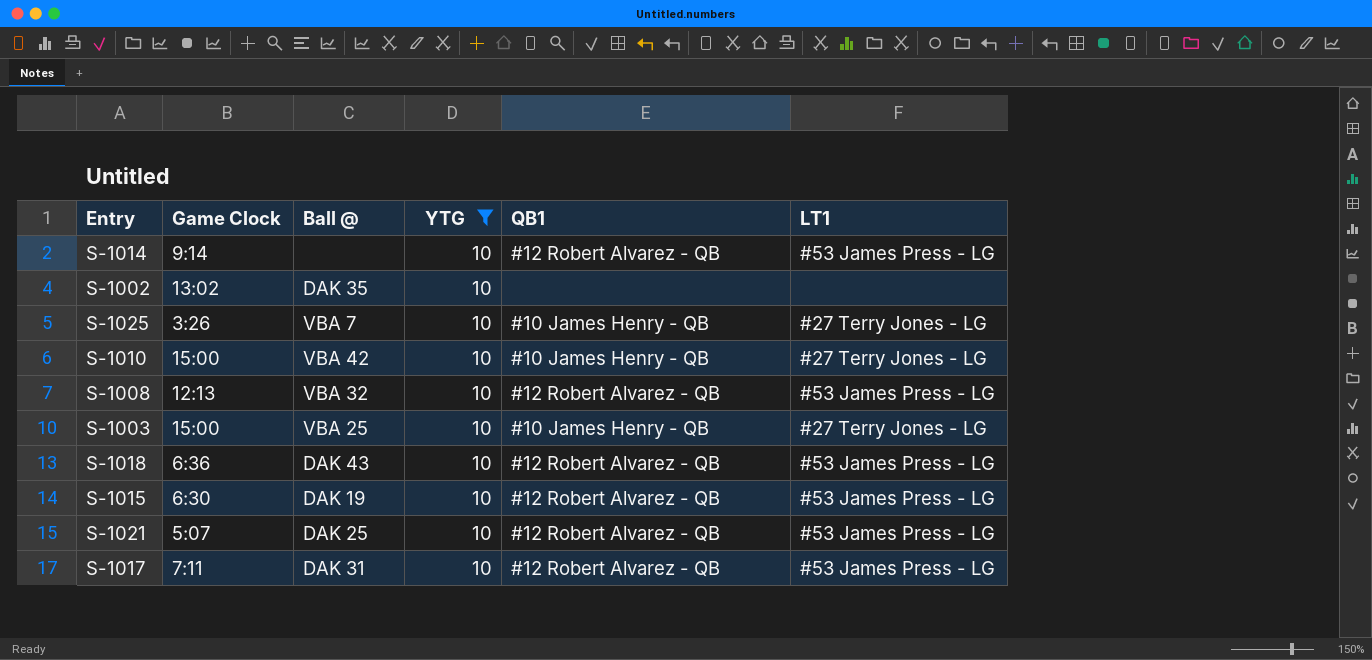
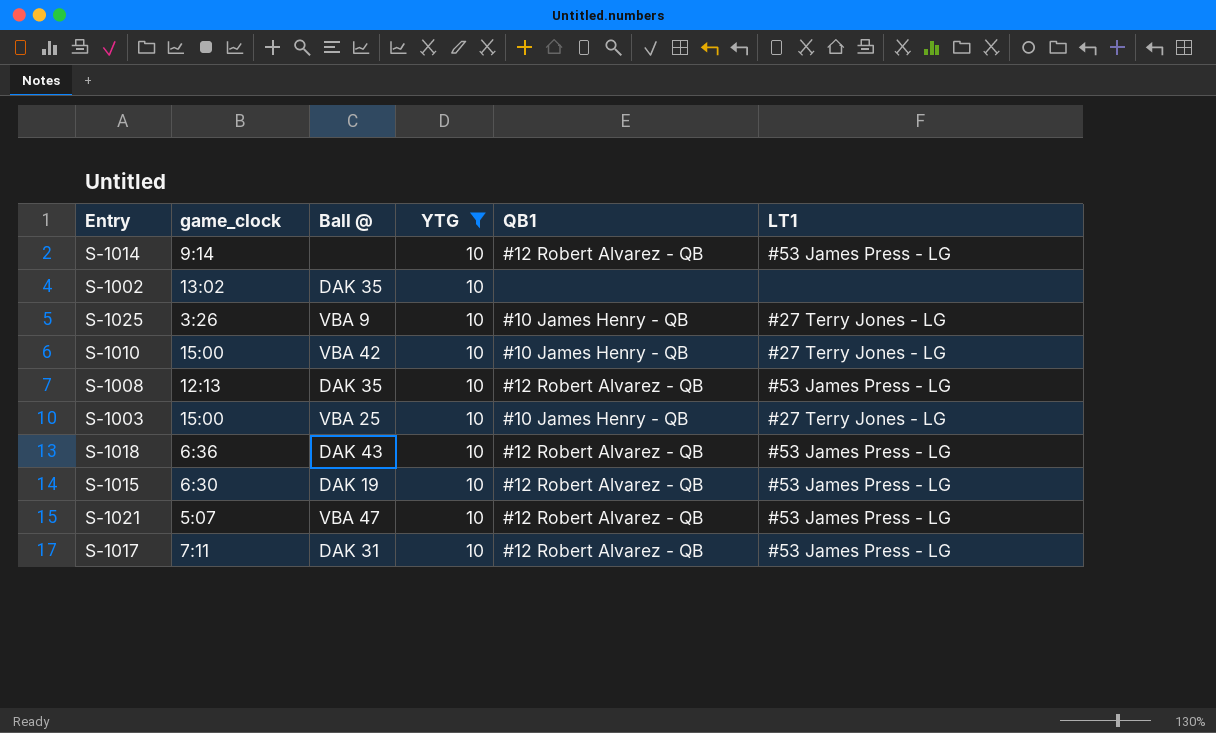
column name: Game Clock -> game_clock
S-1025 | Ball @: VBA 7 -> VBA 9
S-1008 | Ball @: VBA 32 -> DAK 35
S-1021 | Ball @: DAK 25 -> VBA 47

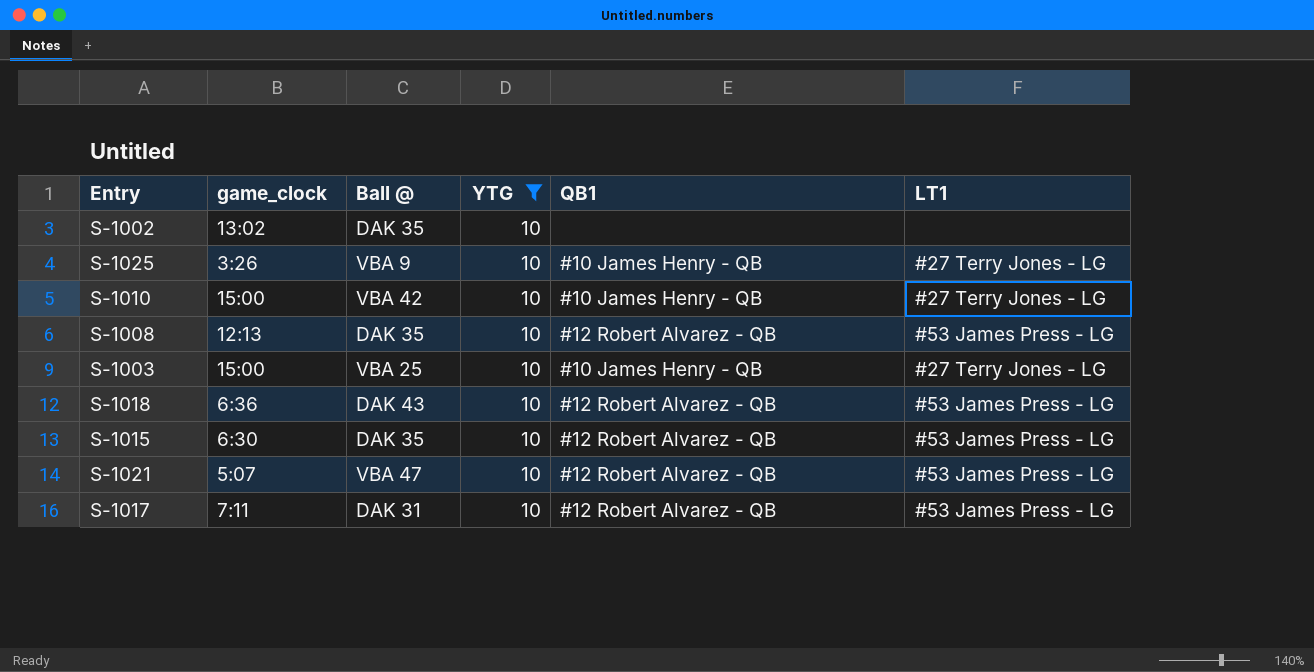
row S-1014: 9:14 | none | 10 | #12 Robert Alvarez - QB | #53 James Press - LG -> none
S-1015 | Ball @: DAK 19 -> DAK 35

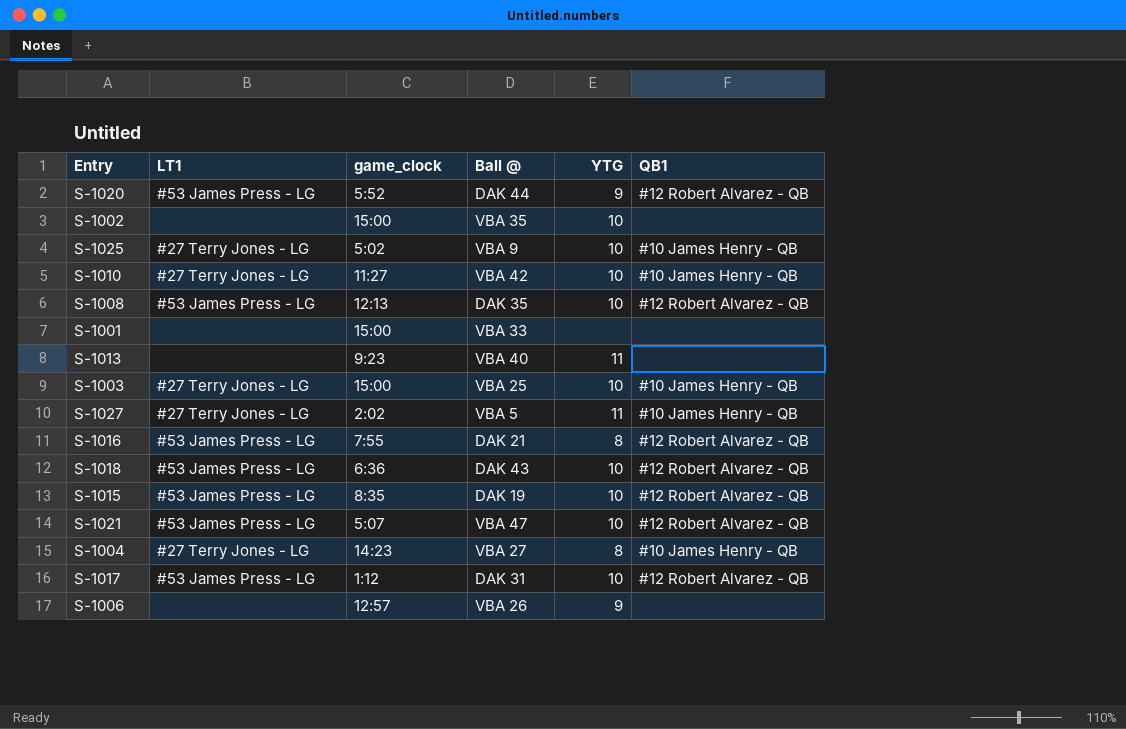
filter: YTG = 10 -> none
column LT1 | position: 6 -> 2
S-1002 | game_clock: 13:02 -> 15:00
S-1002 | Ball @: DAK 35 -> VBA 35
S-1025 | game_clock: 3:26 -> 5:02
S-1010 | game_clock: 15:00 -> 11:27
S-1015 | game_clock: 6:30 -> 8:35
S-1015 | Ball @: DAK 35 -> DAK 19
S-1017 | game_clock: 7:11 -> 1:12

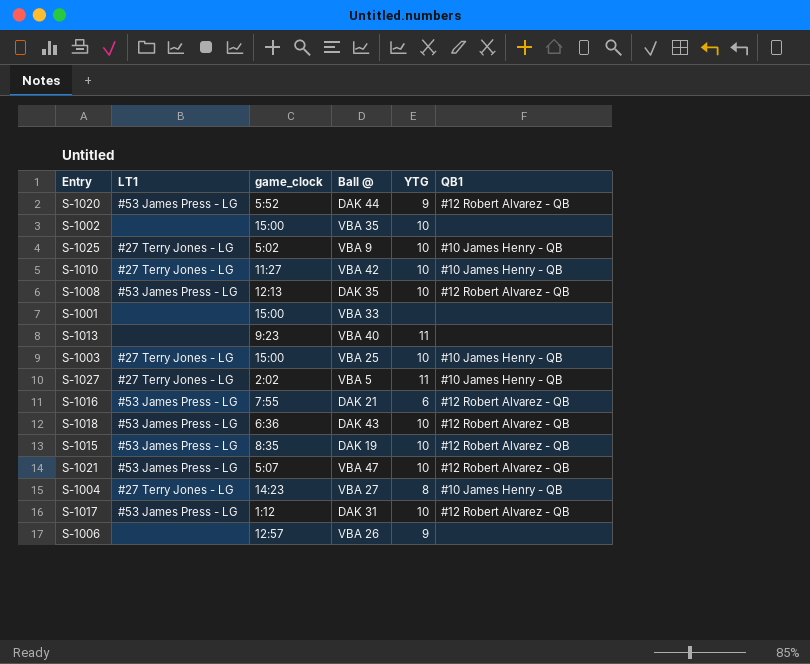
S-1016 | YTG: 8 -> 6

